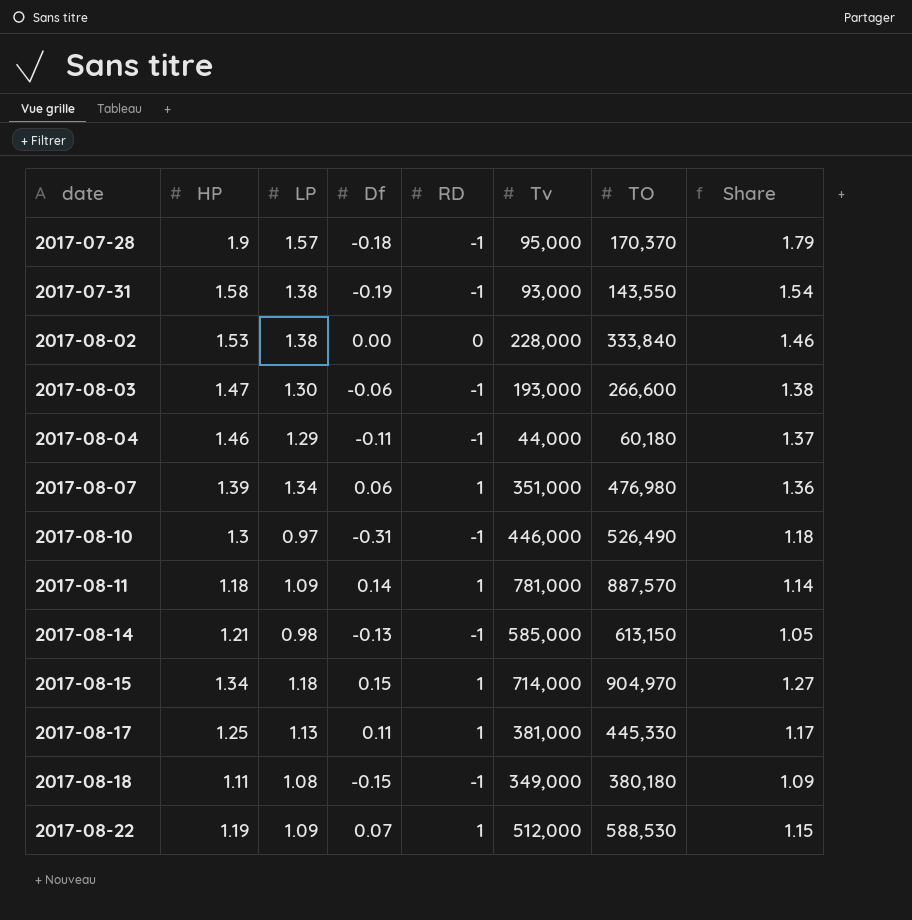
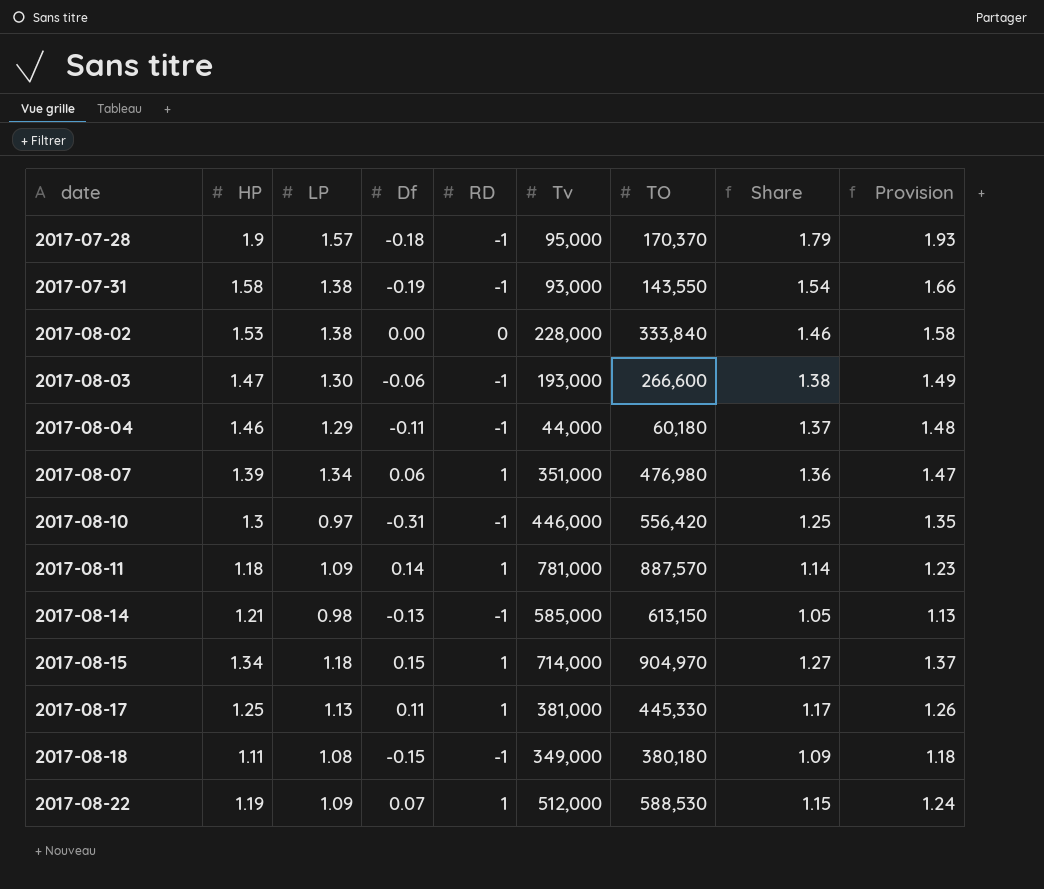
column Provision | formula: none -> [Share] * 1.08
2017-08-10 | TO: 526,490 -> 556,420
2017-08-10 | Share: 1.18 -> 1.25

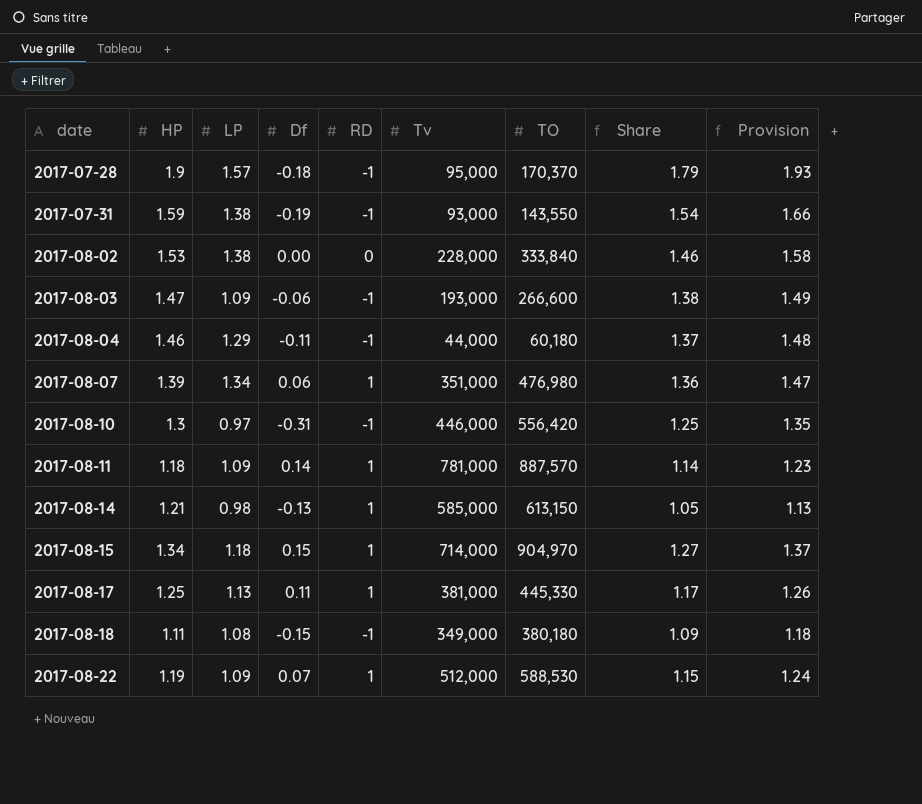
2017-07-31 | HP: 1.58 -> 1.59
2017-08-03 | LP: 1.30 -> 1.09
2017-08-14 | RD: -1 -> 1

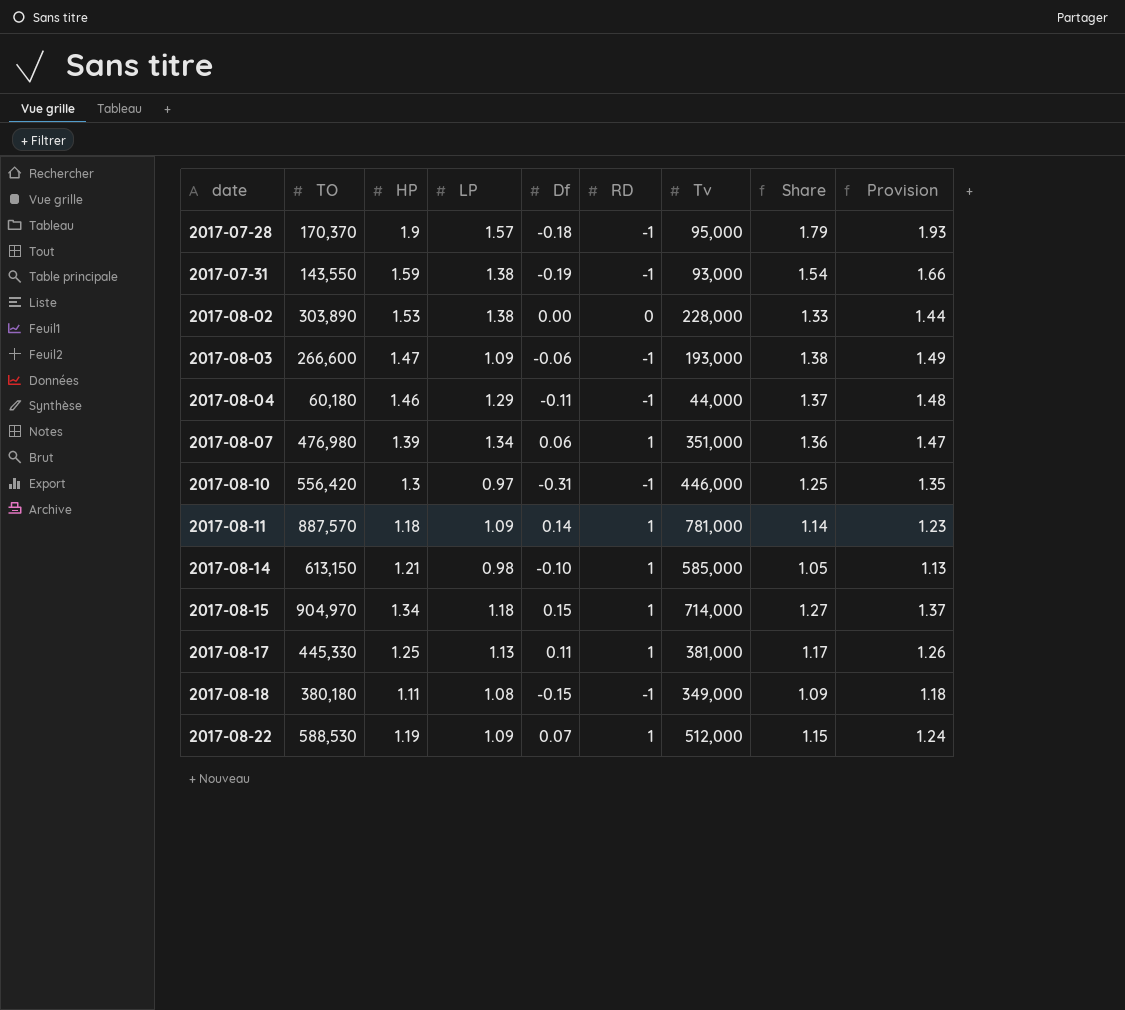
column TO | position: 7 -> 2
2017-08-02 | TO: 333,840 -> 303,890
2017-08-02 | Share: 1.46 -> 1.33
2017-08-02 | Provision: 1.58 -> 1.44
2017-08-14 | Df: -0.13 -> -0.10

